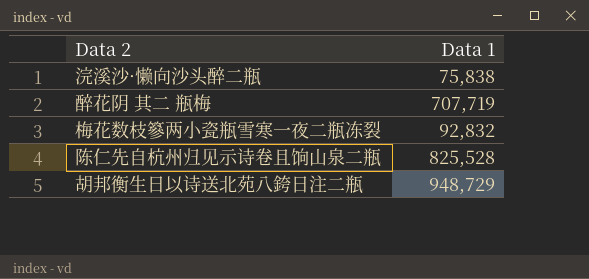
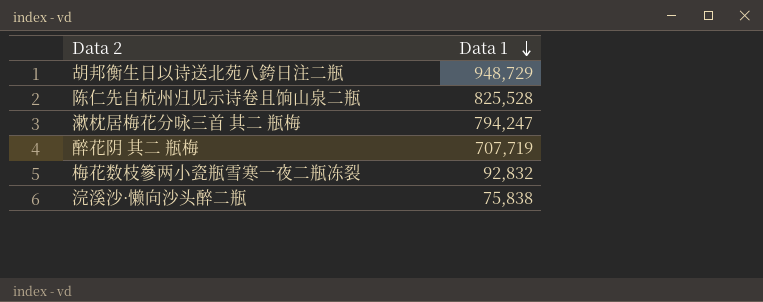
row order: none -> Data 1 descending
row 漱枕居梅花分咏三首 其二 瓶梅: none -> 794,247

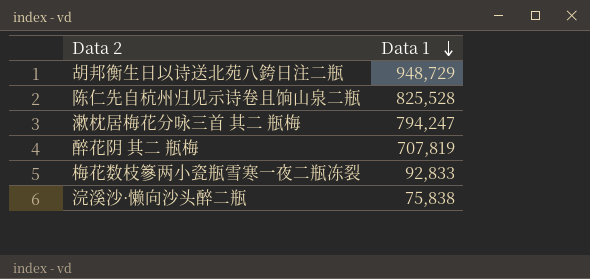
醉花阴 其二 瓶梅 | Data 1: 707,719 -> 707,819
梅花数枝篸两小瓷瓶雪寒一夜二瓶冻裂 | Data 1: 92,832 -> 92,833

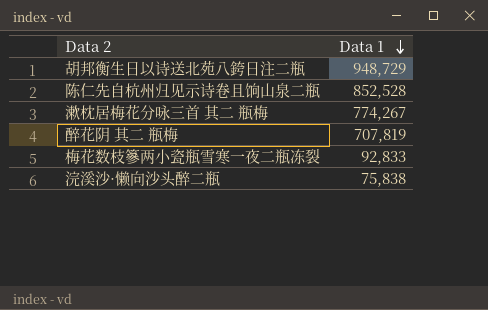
陈仁先自杭州归见示诗卷且饷山泉二瓶 | Data 1: 825,528 -> 852,528
漱枕居梅花分咏三首 其二 瓶梅 | Data 1: 794,247 -> 774,267

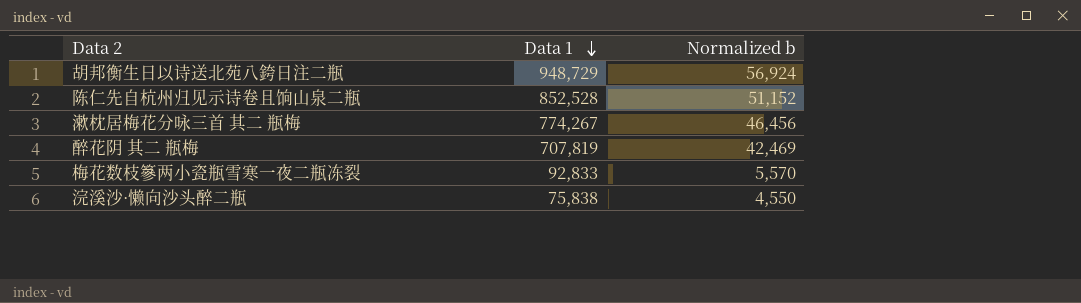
column Normalized b | formula: none -> [Data 1] * 0.06

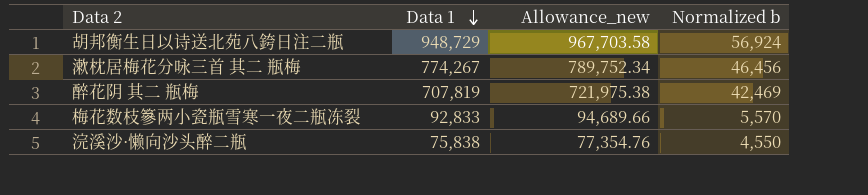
column Allowance_new | formula: none -> [Data 1] * 1.02
row 陈仁先自杭州归见示诗卷且饷山泉二瓶: 852,528 | 51,152 -> none

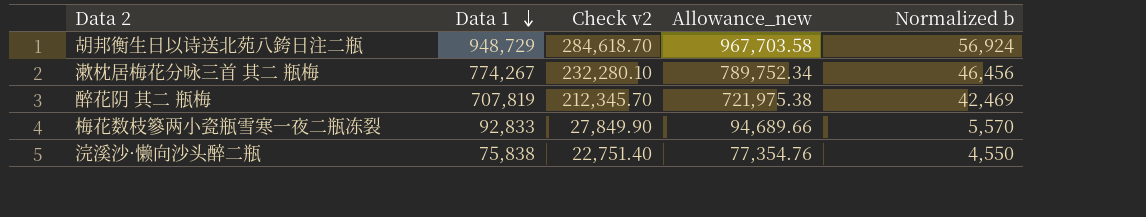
column Check v2 | formula: none -> [Data 1] * 0.3

